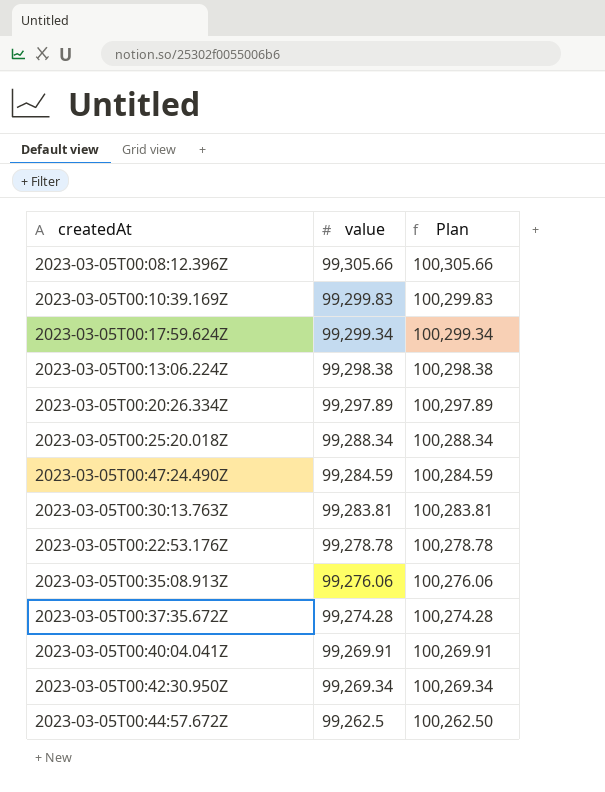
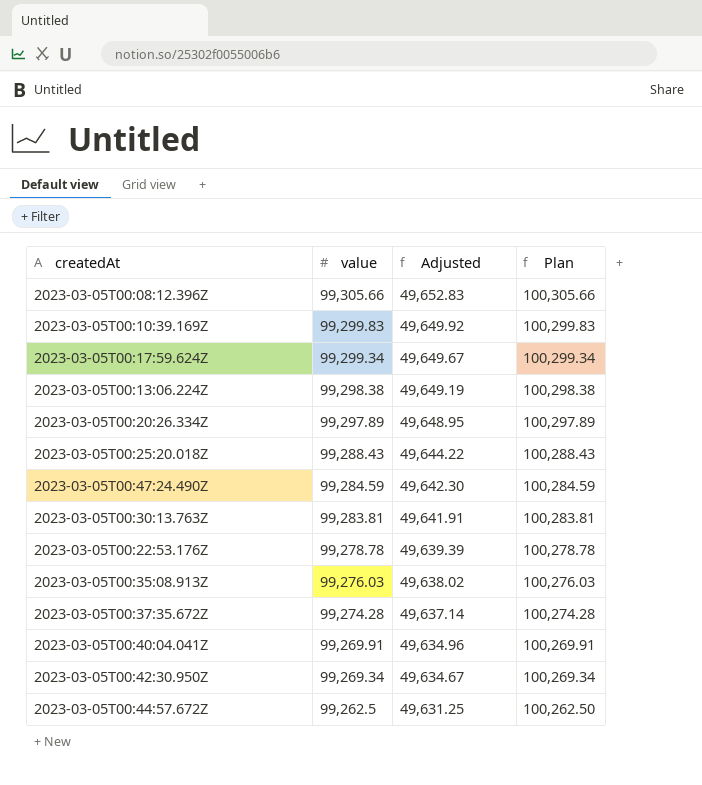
column Adjusted | formula: none -> [value] * 0.5
2023-03-05T00:25:20.018Z | value: 99,288.34 -> 99,288.43
2023-03-05T00:25:20.018Z | Plan: 100,288.34 -> 100,288.43
2023-03-05T00:35:08.913Z | value: 99,276.06 -> 99,276.03
2023-03-05T00:35:08.913Z | Plan: 100,276.06 -> 100,276.03

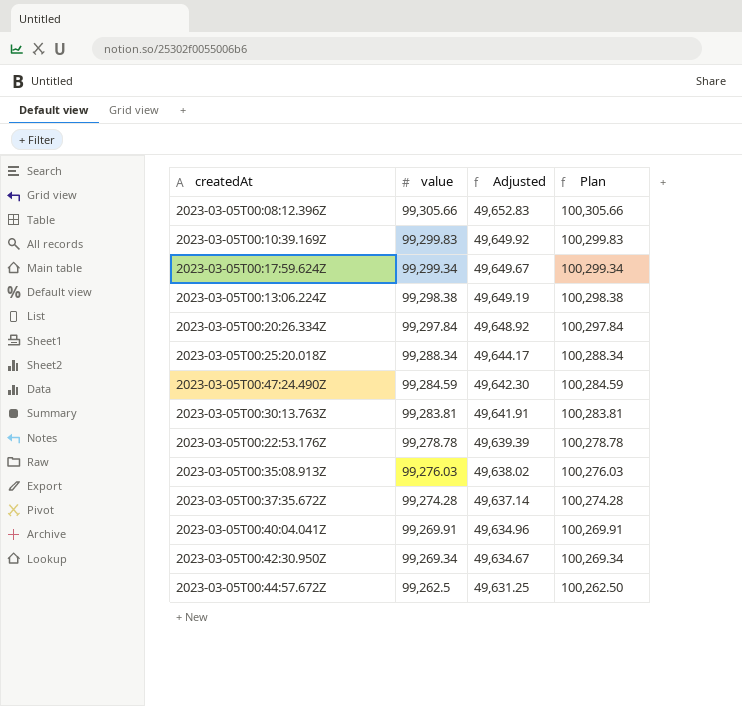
2023-03-05T00:20:26.334Z | value: 99,297.89 -> 99,297.84
2023-03-05T00:20:26.334Z | Adjusted: 49,648.95 -> 49,648.92
2023-03-05T00:20:26.334Z | Plan: 100,297.89 -> 100,297.84
2023-03-05T00:25:20.018Z | value: 99,288.43 -> 99,288.34
2023-03-05T00:25:20.018Z | Adjusted: 49,644.22 -> 49,644.17
2023-03-05T00:25:20.018Z | Plan: 100,288.43 -> 100,288.34

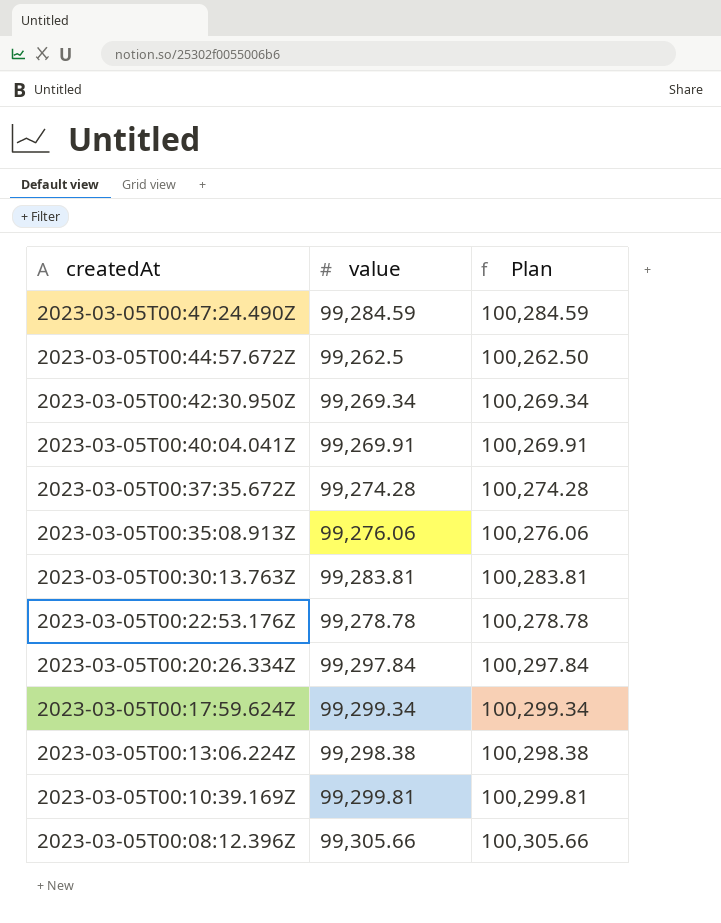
row order: value descending -> createdAt descending
column Adjusted | formula: [value] * 0.5 -> none
row 2023-03-05T00:25:20.018Z: 99,288.34 | 49,644.17 | 100,288.34 -> none
2023-03-05T00:35:08.913Z | value: 99,276.03 -> 99,276.06
2023-03-05T00:35:08.913Z | Plan: 100,276.03 -> 100,276.06
2023-03-05T00:10:39.169Z | value: 99,299.83 -> 99,299.81
2023-03-05T00:10:39.169Z | Plan: 100,299.83 -> 100,299.81

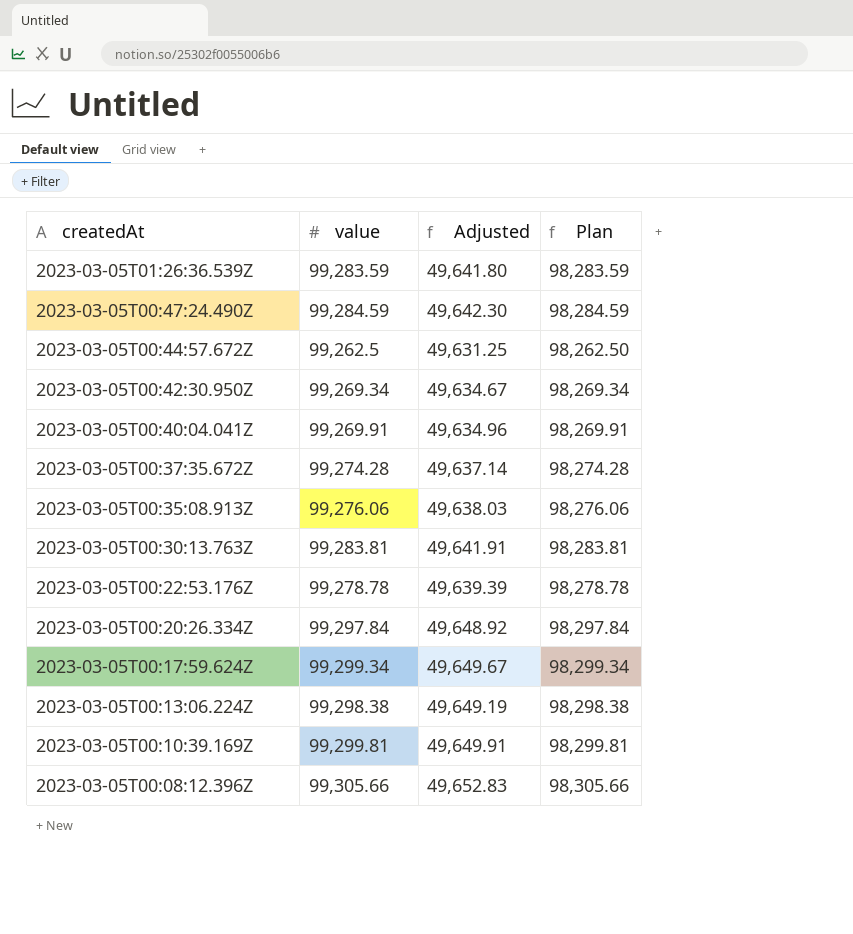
column Adjusted | formula: none -> [value] * 0.5
column Plan | formula: [value] + 1000 -> [value] - 1000
row 2023-03-05T01:26:36.539Z: none -> 99,283.59 | 49,641.80 | 98,283.59

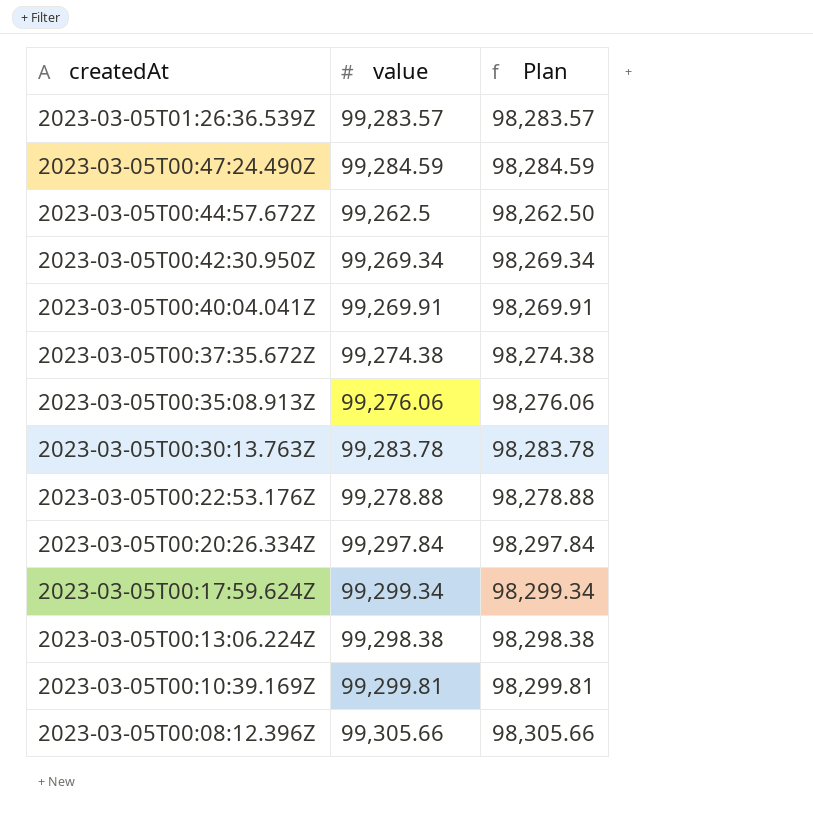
column Adjusted | formula: [value] * 0.5 -> none
2023-03-05T01:26:36.539Z | value: 99,283.59 -> 99,283.57
2023-03-05T01:26:36.539Z | Plan: 98,283.59 -> 98,283.57
2023-03-05T00:37:35.672Z | value: 99,274.28 -> 99,274.38
2023-03-05T00:37:35.672Z | Plan: 98,274.28 -> 98,274.38
2023-03-05T00:30:13.763Z | value: 99,283.81 -> 99,283.78
2023-03-05T00:30:13.763Z | Plan: 98,283.81 -> 98,283.78
2023-03-05T00:22:53.176Z | value: 99,278.78 -> 99,278.88
2023-03-05T00:22:53.176Z | Plan: 98,278.78 -> 98,278.88

